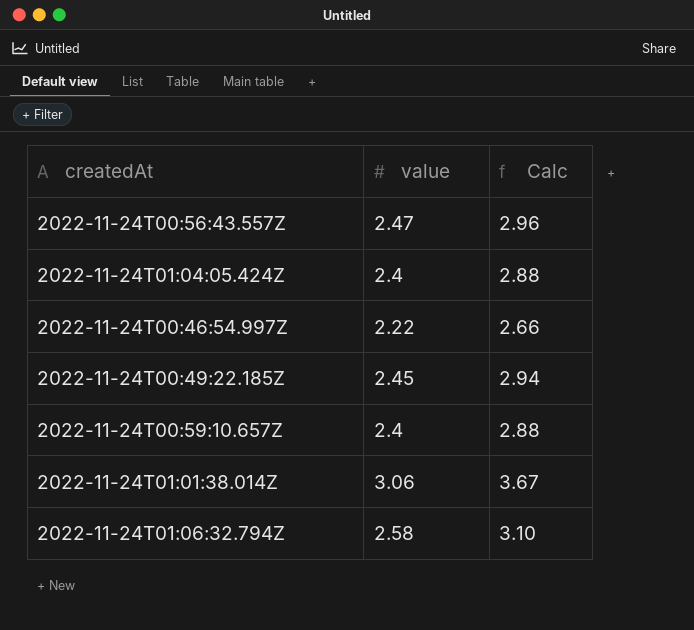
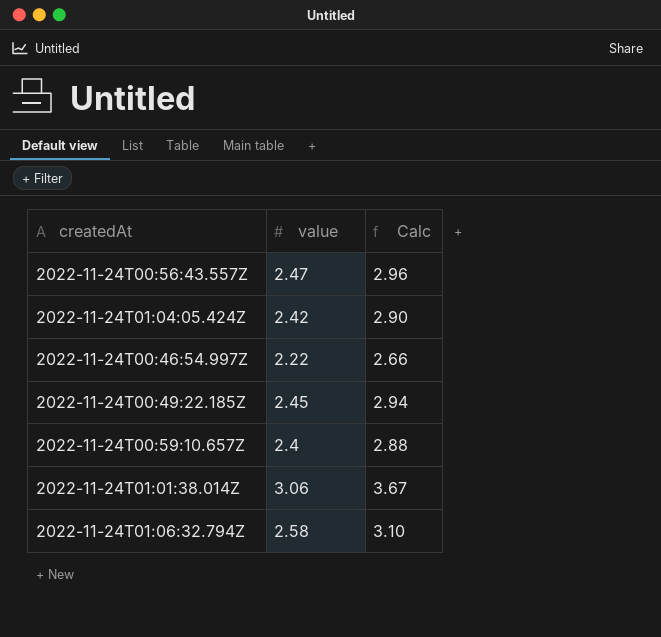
2022-11-24T01:04:05.424Z | value: 2.4 -> 2.42
2022-11-24T01:04:05.424Z | Calc: 2.88 -> 2.90

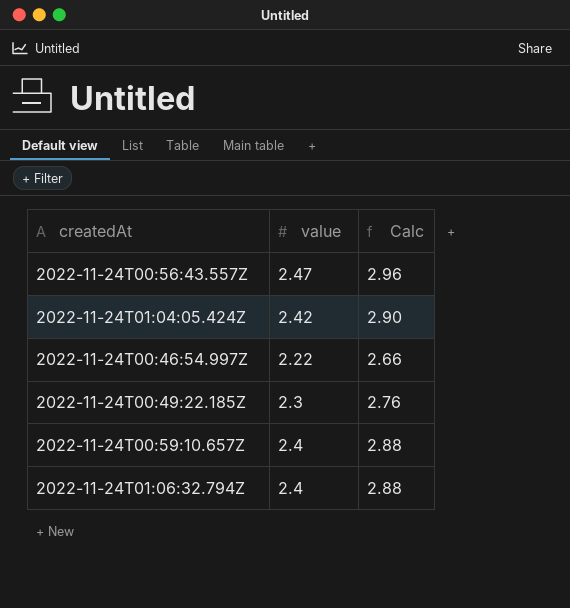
row 2022-11-24T01:01:38.014Z: 3.06 | 3.67 -> none
2022-11-24T00:49:22.185Z | value: 2.45 -> 2.3
2022-11-24T00:49:22.185Z | Calc: 2.94 -> 2.76
2022-11-24T01:06:32.794Z | value: 2.58 -> 2.4
2022-11-24T01:06:32.794Z | Calc: 3.10 -> 2.88

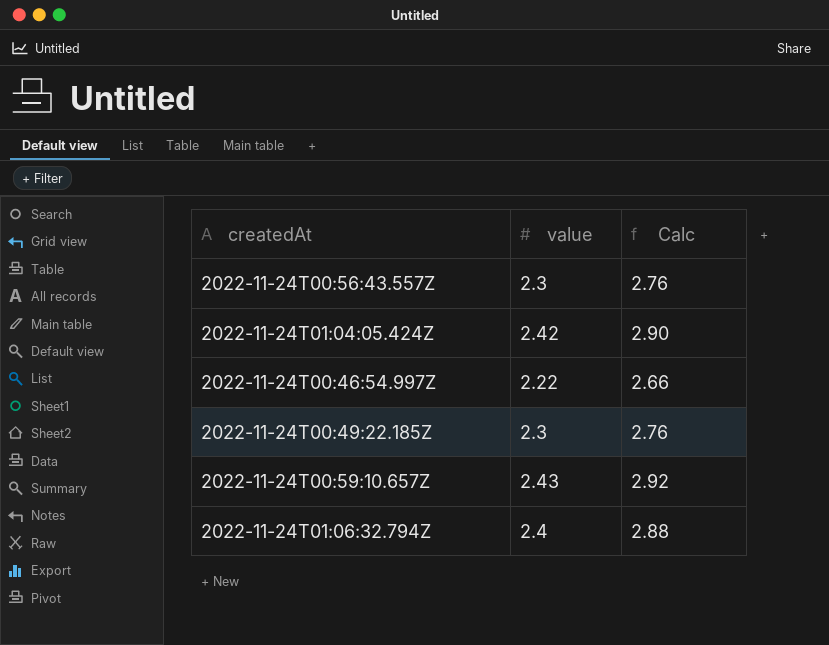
2022-11-24T00:56:43.557Z | value: 2.47 -> 2.3
2022-11-24T00:56:43.557Z | Calc: 2.96 -> 2.76
2022-11-24T00:59:10.657Z | value: 2.4 -> 2.43
2022-11-24T00:59:10.657Z | Calc: 2.88 -> 2.92

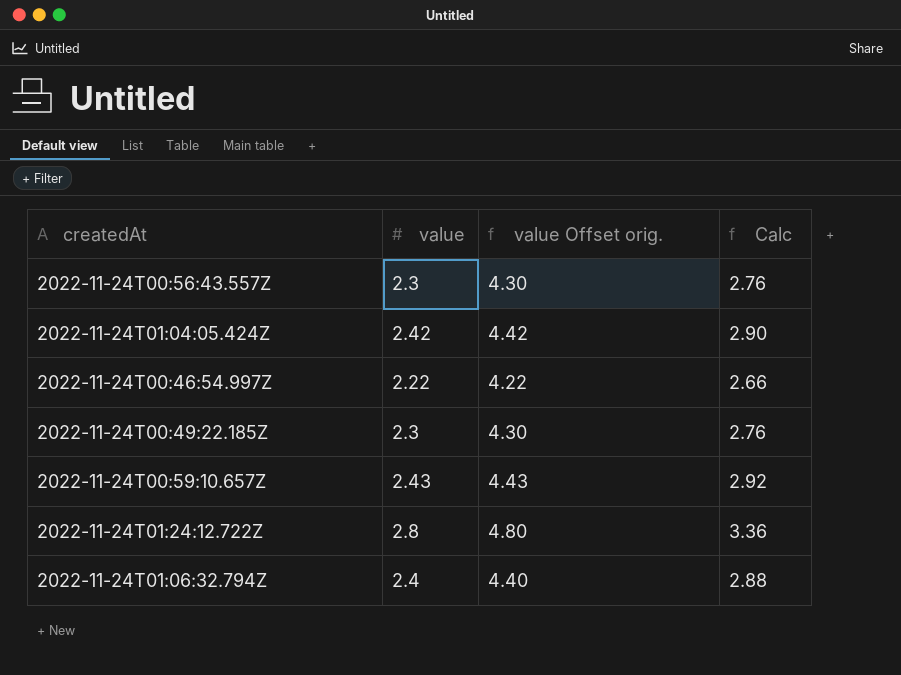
column value Offset orig. | formula: none -> [value] + 2
row 2022-11-24T01:24:12.722Z: none -> 2.8 | 4.80 | 3.36

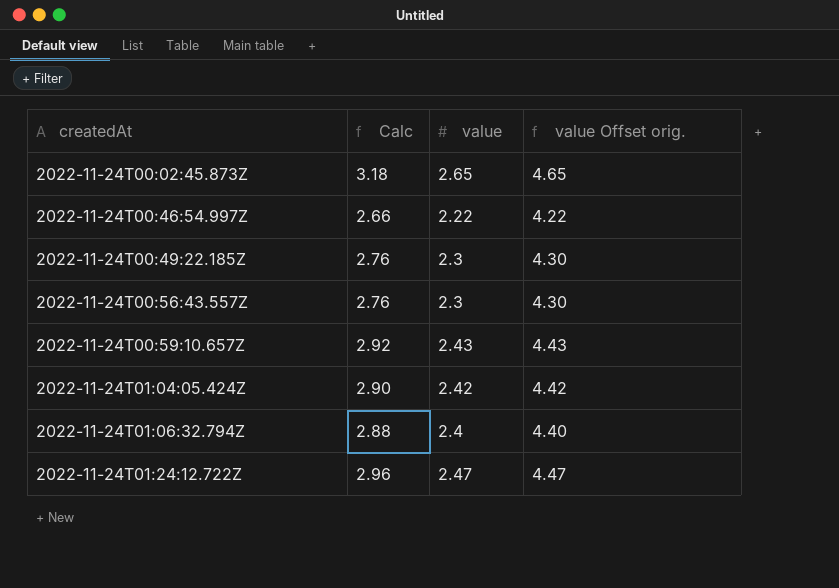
row order: none -> createdAt ascending
column Calc | position: 4 -> 2
row 2022-11-24T00:02:45.873Z: none -> 3.18 | 2.65 | 4.65
2022-11-24T01:24:12.722Z | Calc: 3.36 -> 2.96
2022-11-24T01:24:12.722Z | value: 2.8 -> 2.47
2022-11-24T01:24:12.722Z | value Offset orig.: 4.80 -> 4.47

